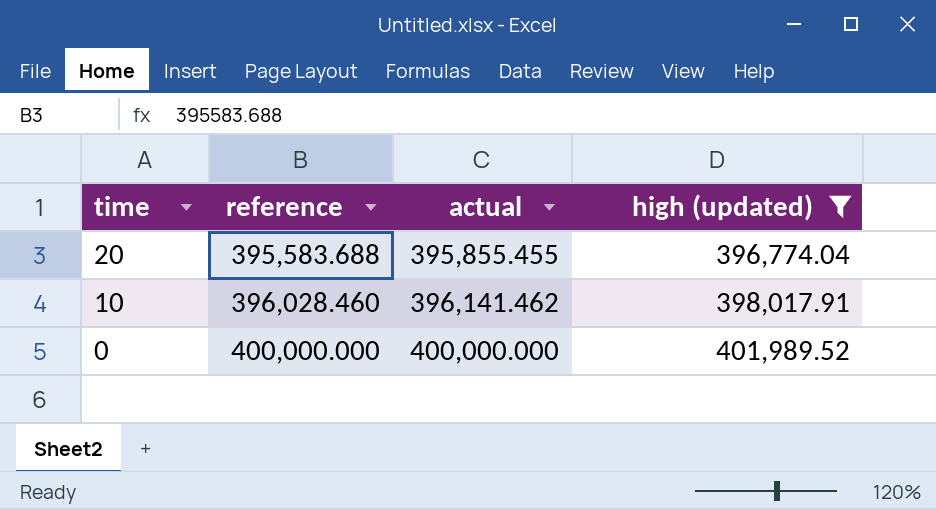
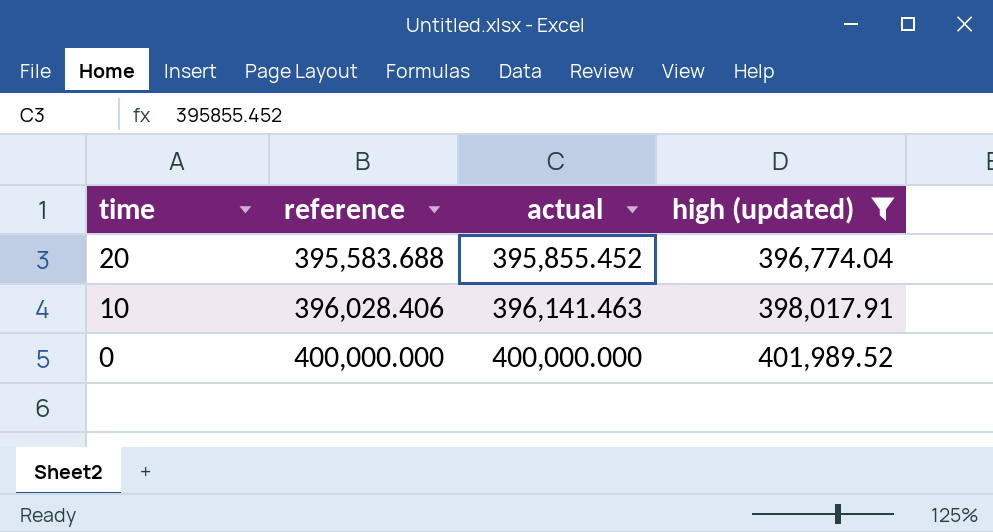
20 | actual: 395,855.455 -> 395,855.452
10 | reference: 396,028.460 -> 396,028.406
10 | actual: 396,141.462 -> 396,141.463

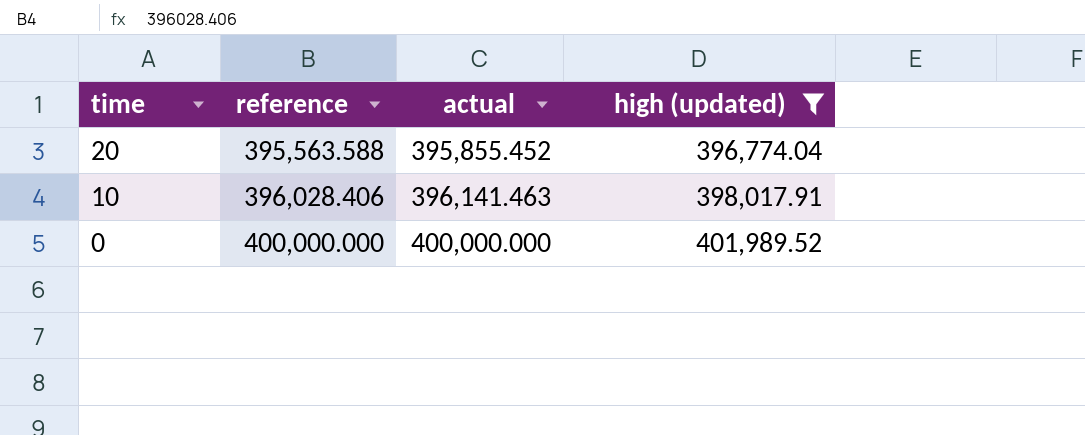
20 | reference: 395,583.688 -> 395,563.588

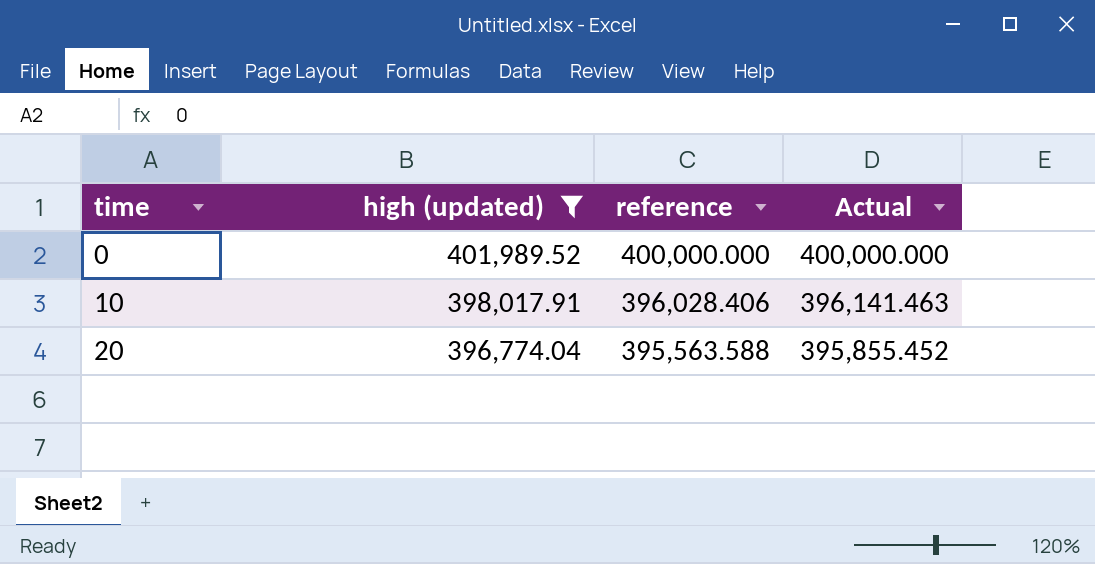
row order: time descending -> time ascending
column high (updated) | position: 4 -> 2
column name: actual -> Actual

